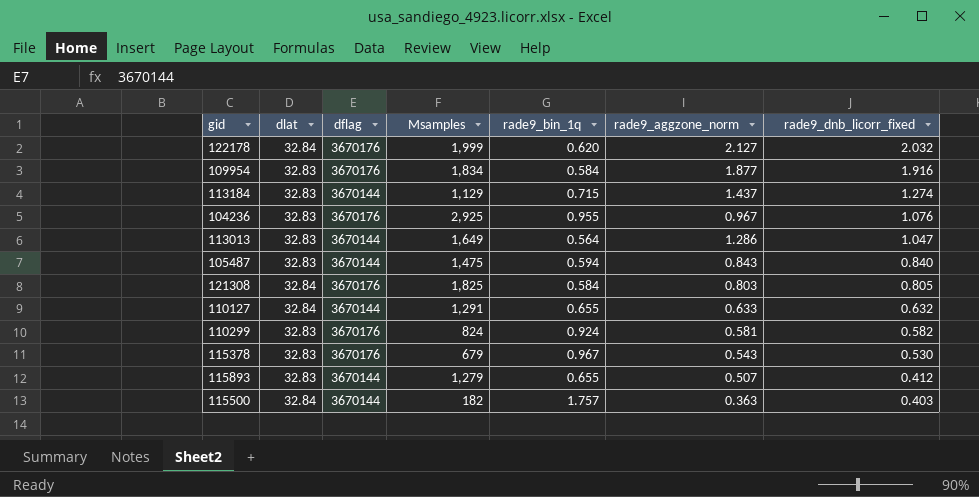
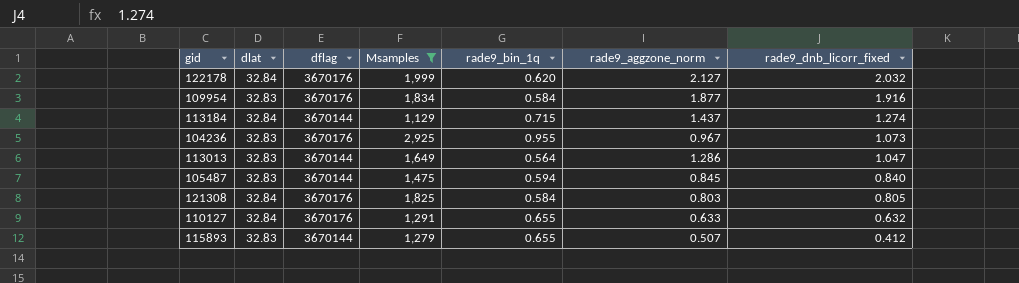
filter: none -> Msamples >= 1,129
113184 | dlat: 32.83 -> 32.84
104236 | rade9_dnb_licorr_fixed: 1.076 -> 1.073
105487 | rade9_aggzone_norm: 0.843 -> 0.845
110127 | dflag: 3670144 -> 3670176

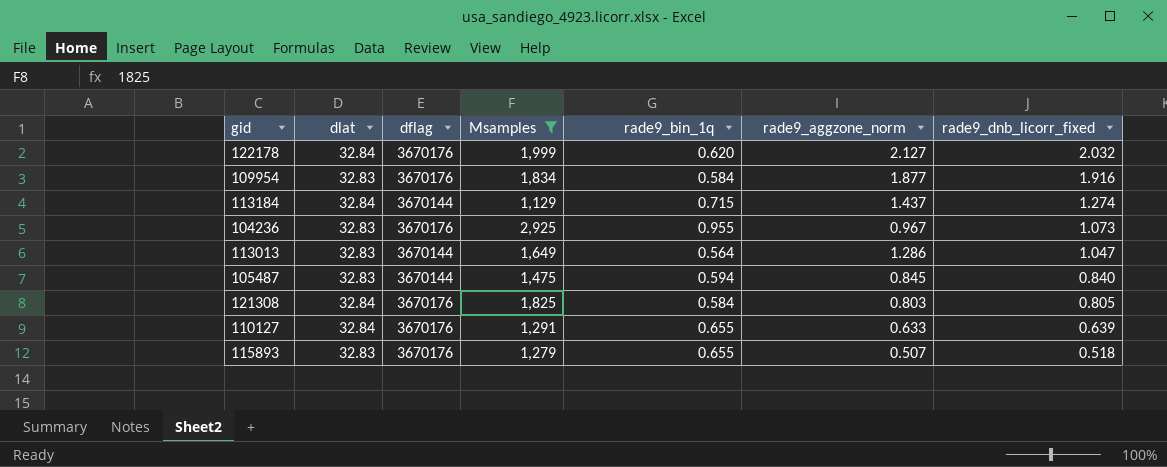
110127 | rade9_dnb_licorr_fixed: 0.632 -> 0.639
115893 | dflag: 3670144 -> 3670176
115893 | rade9_dnb_licorr_fixed: 0.412 -> 0.518

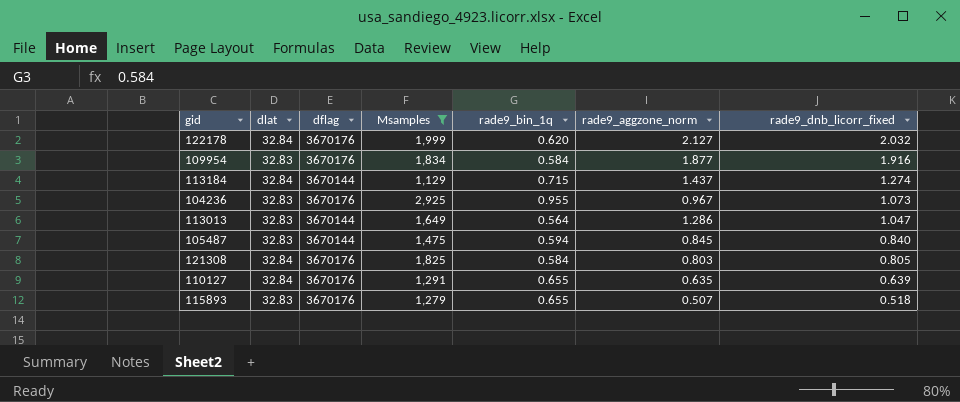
110127 | rade9_aggzone_norm: 0.633 -> 0.635

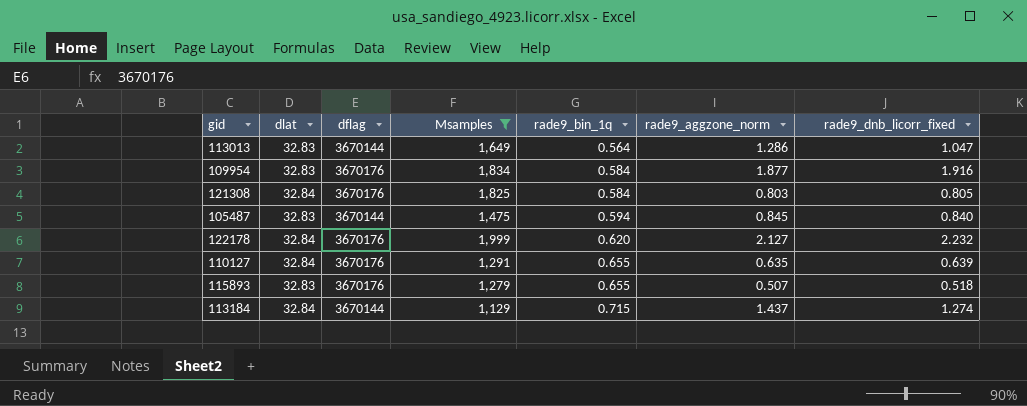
row order: rade9_dnb_licorr_fixed descending -> rade9_bin_1q ascending
row 104236: 32.83 | 3670176 | 2,925 | 0.955 | 0.967 | 1.073 -> none
122178 | rade9_dnb_licorr_fixed: 2.032 -> 2.232

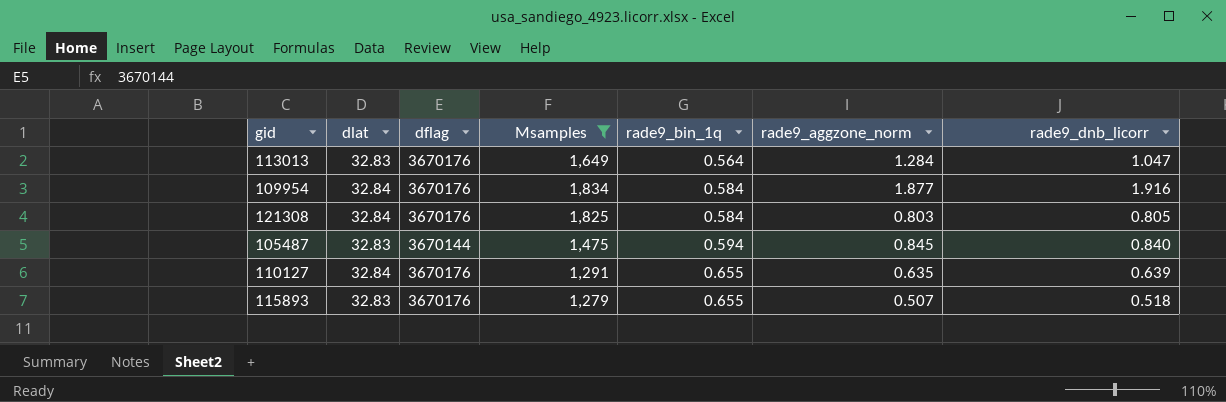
column name: rade9_dnb_licorr_fixed -> rade9_dnb_licorr
row 122178: 32.84 | 3670176 | 1,999 | 0.620 | 2.127 | 2.232 -> none
row 113184: 32.84 | 3670144 | 1,129 | 0.715 | 1.437 | 1.274 -> none
113013 | dflag: 3670144 -> 3670176
113013 | rade9_aggzone_norm: 1.286 -> 1.284
109954 | dlat: 32.83 -> 32.84

